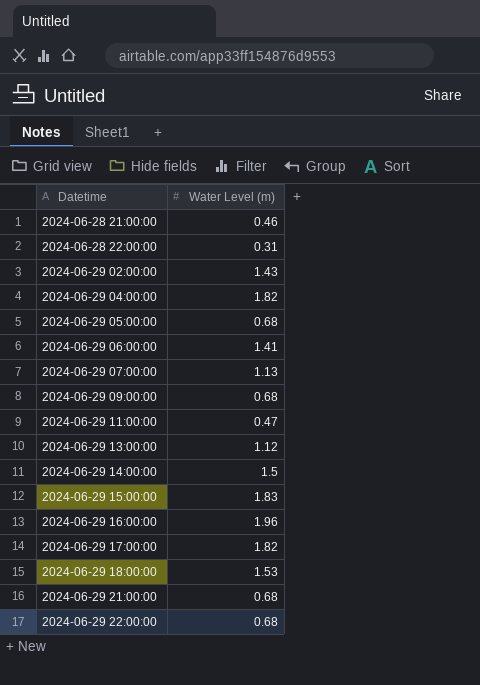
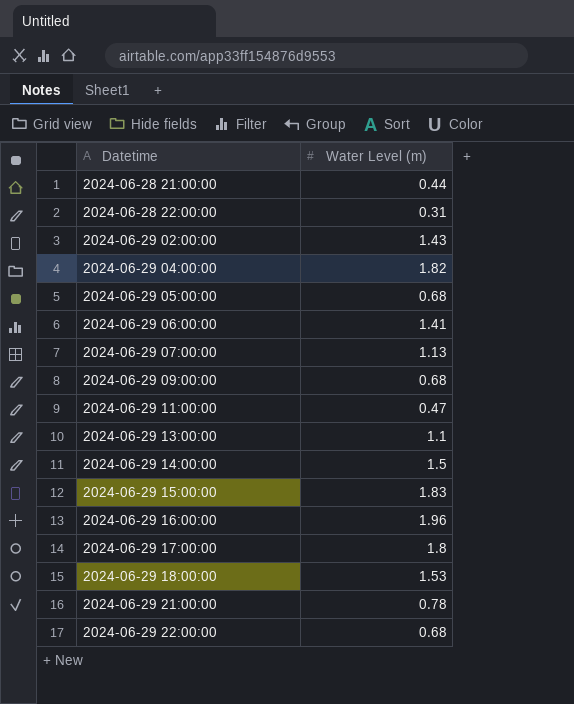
2024-06-28 21:00:00 | Water Level (m): 0.46 -> 0.44
2024-06-29 13:00:00 | Water Level (m): 1.12 -> 1.1
2024-06-29 17:00:00 | Water Level (m): 1.82 -> 1.8
2024-06-29 21:00:00 | Water Level (m): 0.68 -> 0.78

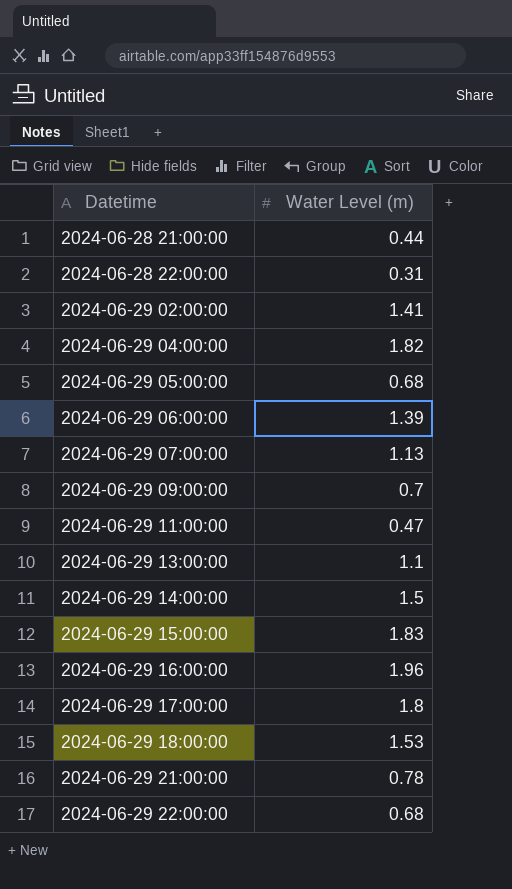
2024-06-29 02:00:00 | Water Level (m): 1.43 -> 1.41
2024-06-29 06:00:00 | Water Level (m): 1.41 -> 1.39
2024-06-29 09:00:00 | Water Level (m): 0.68 -> 0.7

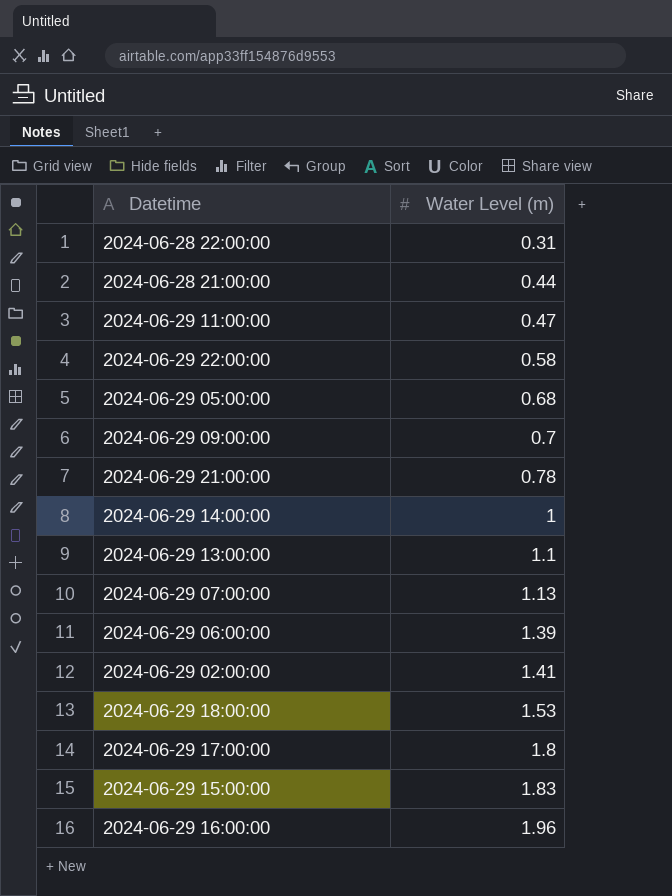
row order: Datetime ascending -> Water Level (m) ascending
row 2024-06-29 04:00:00: 1.82 -> none
2024-06-29 22:00:00 | Water Level (m): 0.68 -> 0.58
2024-06-29 14:00:00 | Water Level (m): 1.5 -> 1

